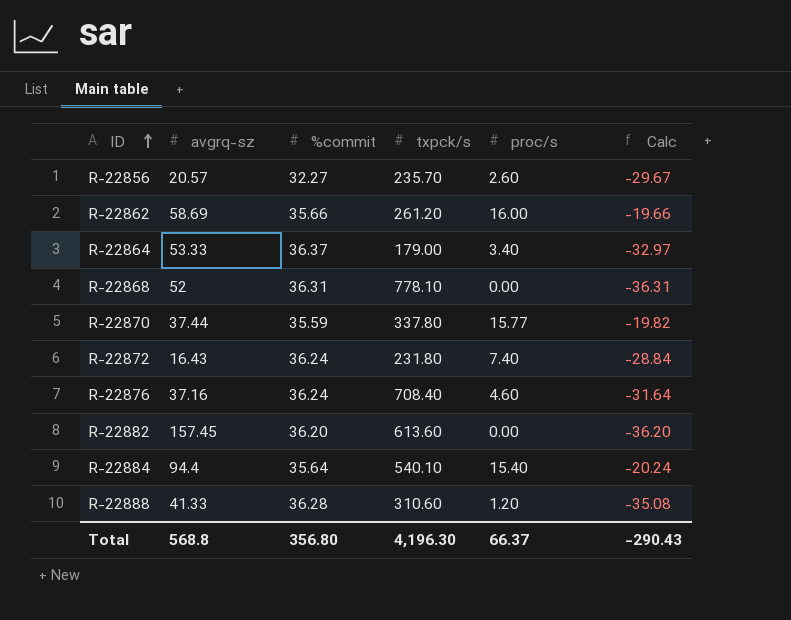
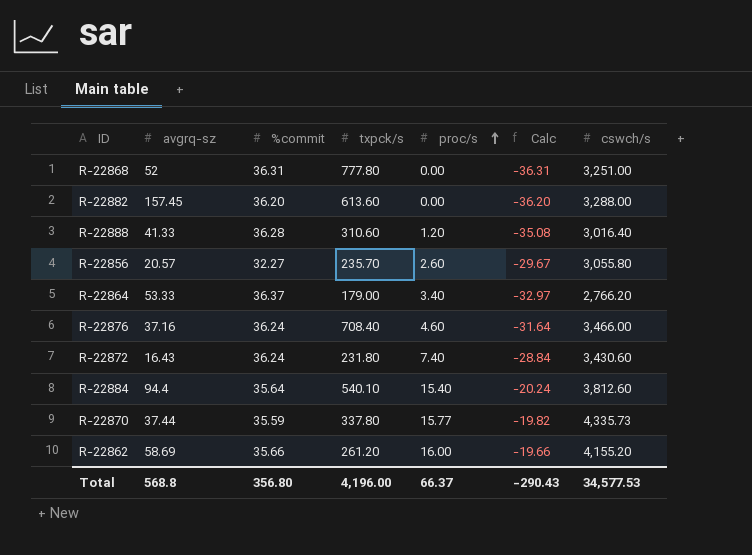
row order: ID ascending -> proc/s ascending
column cswch/s | position: none -> 7
R-22868 | txpck/s: 778.10 -> 777.80
Total | txpck/s: 4,196.30 -> 4,196.00

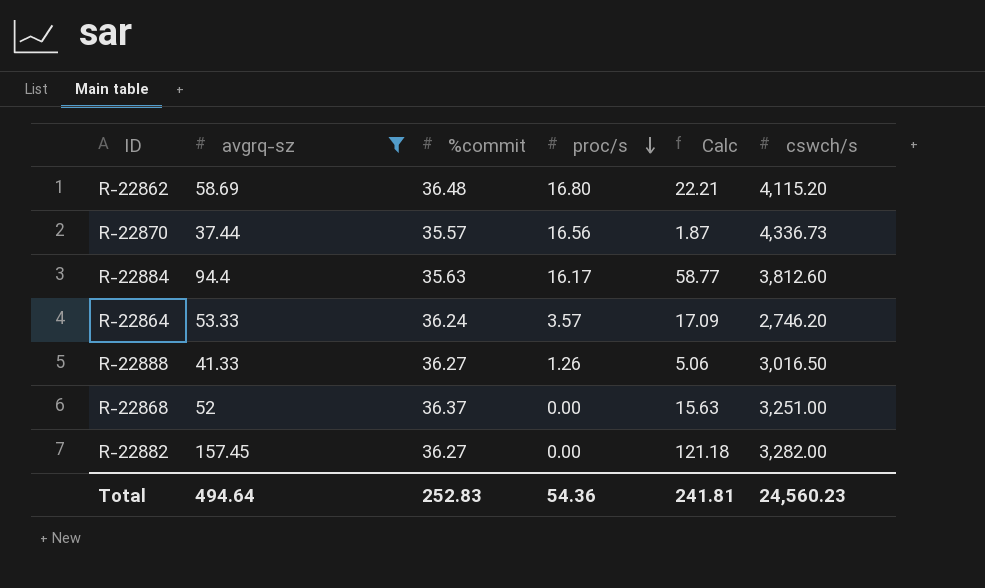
filter: none -> avgrq-sz >= 37.44
row order: proc/s ascending -> proc/s descending
column txpck/s | position: 4 -> none
column Calc | formula: [proc/s] - [%commit] -> [avgrq-sz] - [%commit]
R-22862 | %commit: 35.66 -> 36.48
R-22862 | proc/s: 16.00 -> 16.80
R-22862 | cswch/s: 4,155.20 -> 4,115.20
R-22870 | %commit: 35.59 -> 35.57
R-22870 | proc/s: 15.77 -> 16.56
R-22870 | cswch/s: 4,335.73 -> 4,336.73
R-22884 | %commit: 35.64 -> 35.63
R-22884 | proc/s: 15.40 -> 16.17
R-22864 | %commit: 36.37 -> 36.24
R-22864 | proc/s: 3.40 -> 3.57
R-22864 | cswch/s: 2,766.20 -> 2,746.20
R-22888 | %commit: 36.28 -> 36.27
R-22888 | proc/s: 1.20 -> 1.26
R-22888 | cswch/s: 3,016.40 -> 3,016.50
R-22868 | %commit: 36.31 -> 36.37
R-22882 | %commit: 36.20 -> 36.27
R-22882 | cswch/s: 3,288.00 -> 3,282.00
Total | avgrq-sz: 568.8 -> 494.64
Total | %commit: 356.80 -> 252.83
Total | proc/s: 66.37 -> 54.36
Total | Calc: -290.43 -> 241.81
Total | cswch/s: 34,577.53 -> 24,560.23

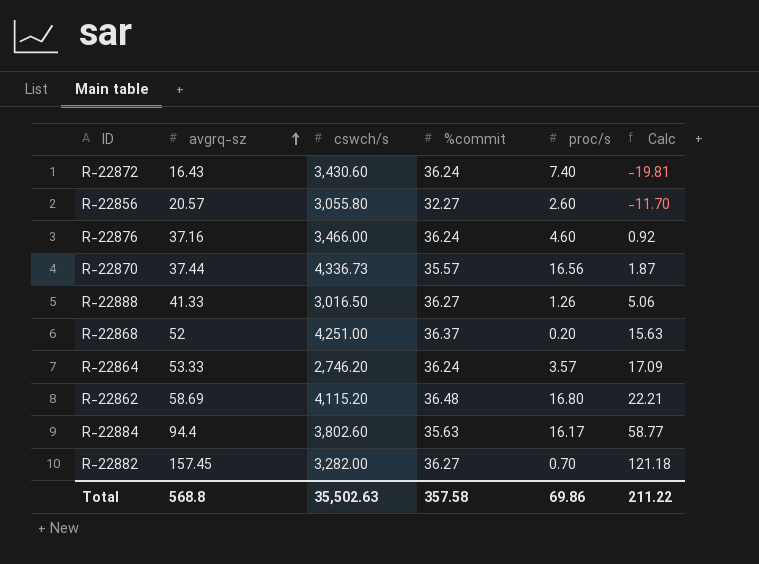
filter: avgrq-sz >= 37.44 -> none
row order: proc/s descending -> avgrq-sz ascending
column cswch/s | position: 6 -> 3
R-22868 | cswch/s: 3,251.00 -> 4,251.00
R-22868 | proc/s: 0.00 -> 0.20
R-22884 | cswch/s: 3,812.60 -> 3,802.60
R-22882 | proc/s: 0.00 -> 0.70
Total | avgrq-sz: 494.64 -> 568.8
Total | cswch/s: 24,560.23 -> 35,502.63
Total | %commit: 252.83 -> 357.58
Total | proc/s: 54.36 -> 69.86
Total | Calc: 241.81 -> 211.22

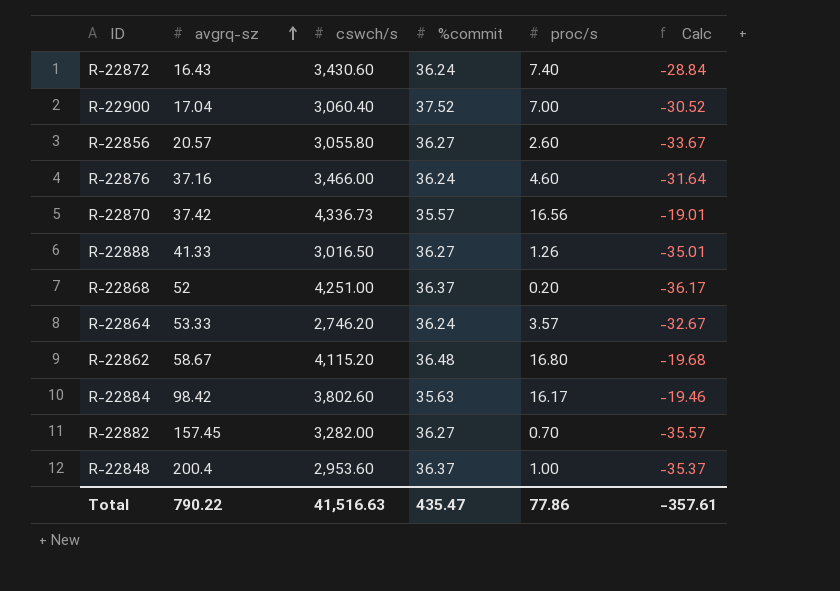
column Calc | formula: [avgrq-sz] - [%commit] -> [proc/s] - [%commit]
row R-22900: none -> 17.04 | 3,060.40 | 37.52 | 7.00 | -30.52
R-22856 | %commit: 32.27 -> 36.27
R-22870 | avgrq-sz: 37.44 -> 37.42
R-22862 | avgrq-sz: 58.69 -> 58.67
R-22884 | avgrq-sz: 94.4 -> 98.42
row R-22848: none -> 200.4 | 2,953.60 | 36.37 | 1.00 | -35.37
Total | avgrq-sz: 568.8 -> 790.22
Total | cswch/s: 35,502.63 -> 41,516.63
Total | %commit: 357.58 -> 435.47
Total | proc/s: 69.86 -> 77.86
Total | Calc: 211.22 -> -357.61

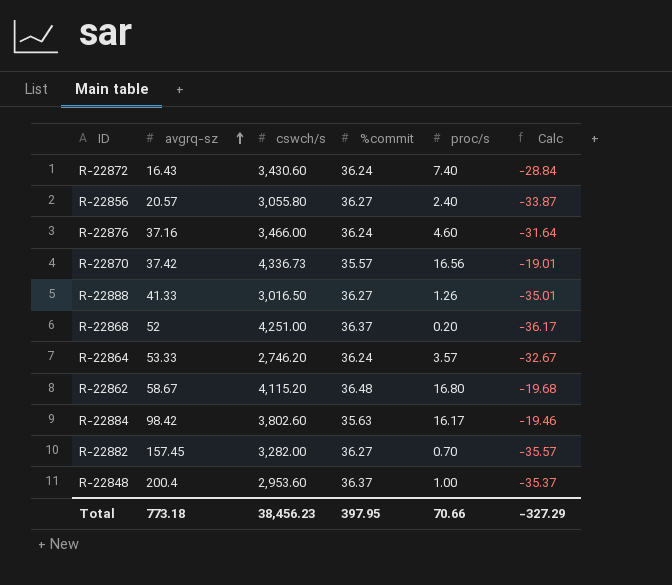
row R-22900: 17.04 | 3,060.40 | 37.52 | 7.00 | -30.52 -> none
R-22856 | proc/s: 2.60 -> 2.40
R-22856 | Calc: -33.67 -> -33.87
Total | avgrq-sz: 790.22 -> 773.18
Total | cswch/s: 41,516.63 -> 38,456.23
Total | %commit: 435.47 -> 397.95
Total | proc/s: 77.86 -> 70.66
Total | Calc: -357.61 -> -327.29

